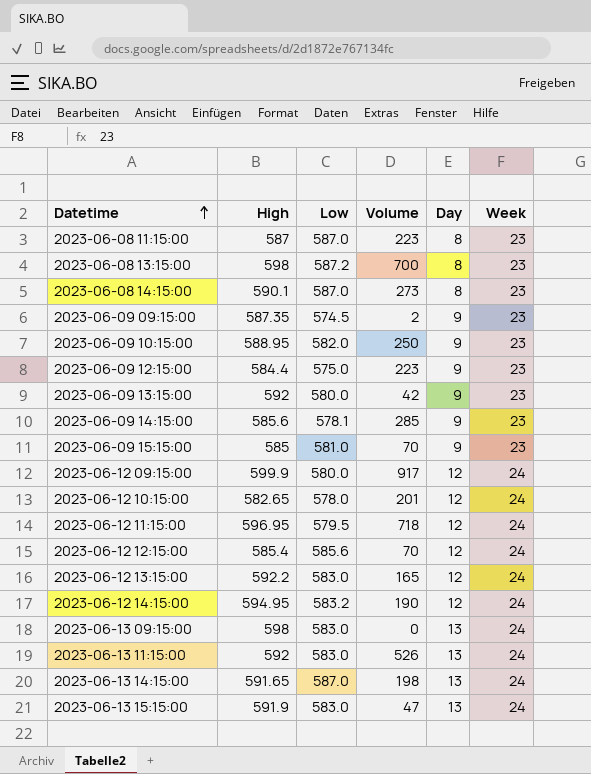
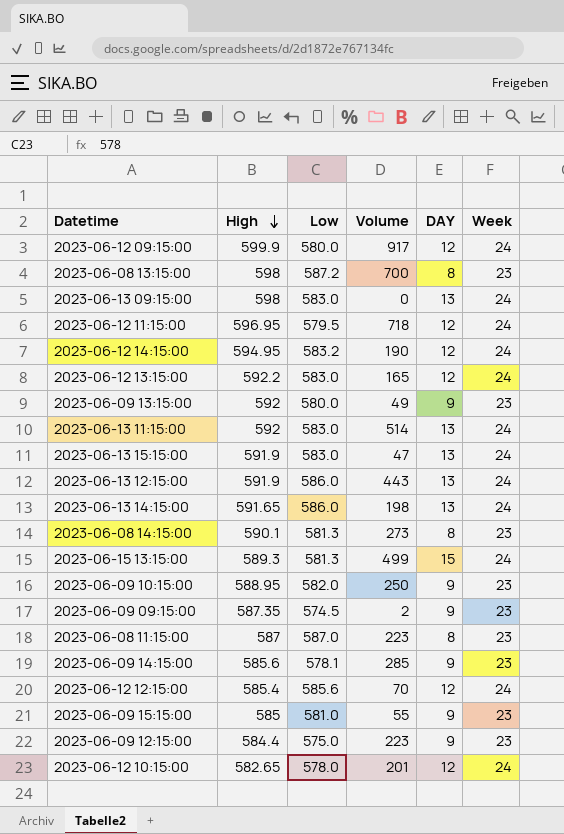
row order: Datetime ascending -> High descending
column name: Day -> DAY
2023-06-09 13:15:00 | Volume: 42 -> 49
2023-06-13 11:15:00 | Volume: 526 -> 514
row 2023-06-13 12:15:00: none -> 591.9 | 586.0 | 443 | 13 | 24
2023-06-13 14:15:00 | Low: 587.0 -> 586.0
2023-06-08 14:15:00 | Low: 587.0 -> 581.3
row 2023-06-15 13:15:00: none -> 589.3 | 581.3 | 499 | 15 | 24
2023-06-09 15:15:00 | Volume: 70 -> 55

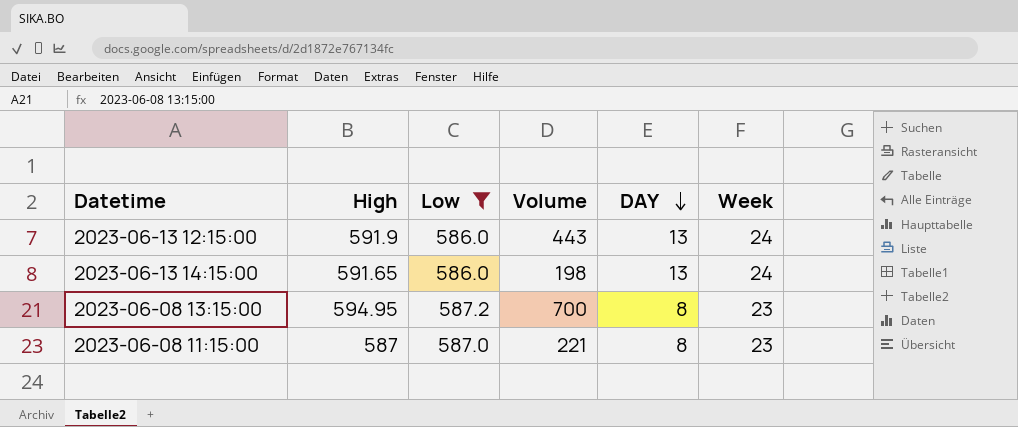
filter: none -> Low >= 586.0
row order: High descending -> DAY descending
2023-06-08 13:15:00 | High: 598 -> 594.95
2023-06-08 11:15:00 | Volume: 223 -> 221

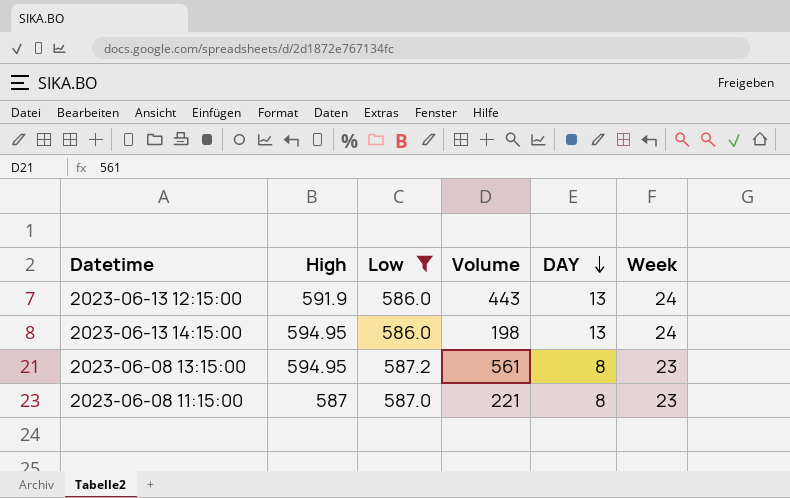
2023-06-13 14:15:00 | High: 591.65 -> 594.95
2023-06-08 13:15:00 | Volume: 700 -> 561

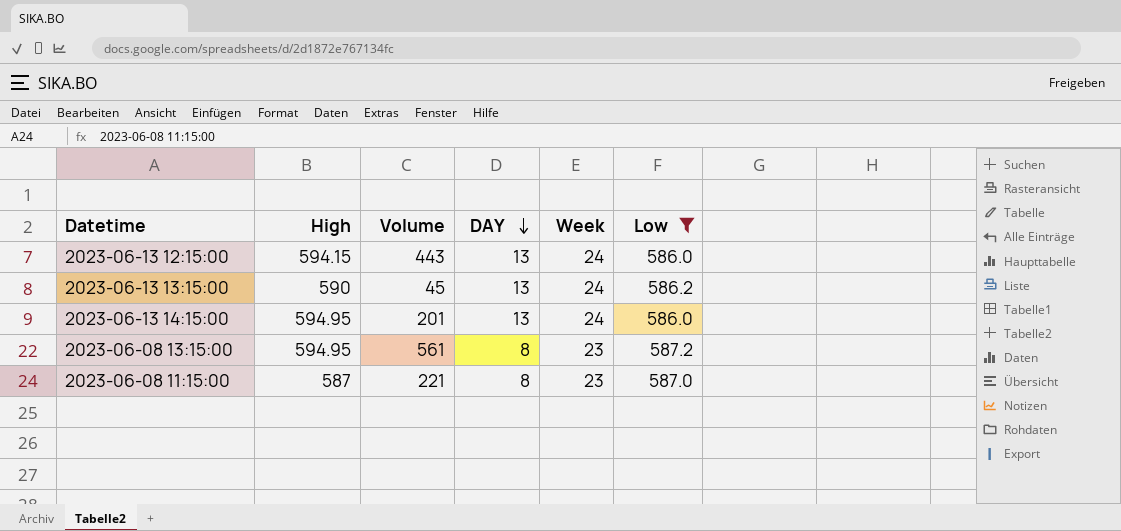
column Low | position: 3 -> 6
2023-06-13 12:15:00 | High: 591.9 -> 594.15
row 2023-06-13 13:15:00: none -> 590 | 45 | 13 | 24 | 586.2
2023-06-13 14:15:00 | Volume: 198 -> 201

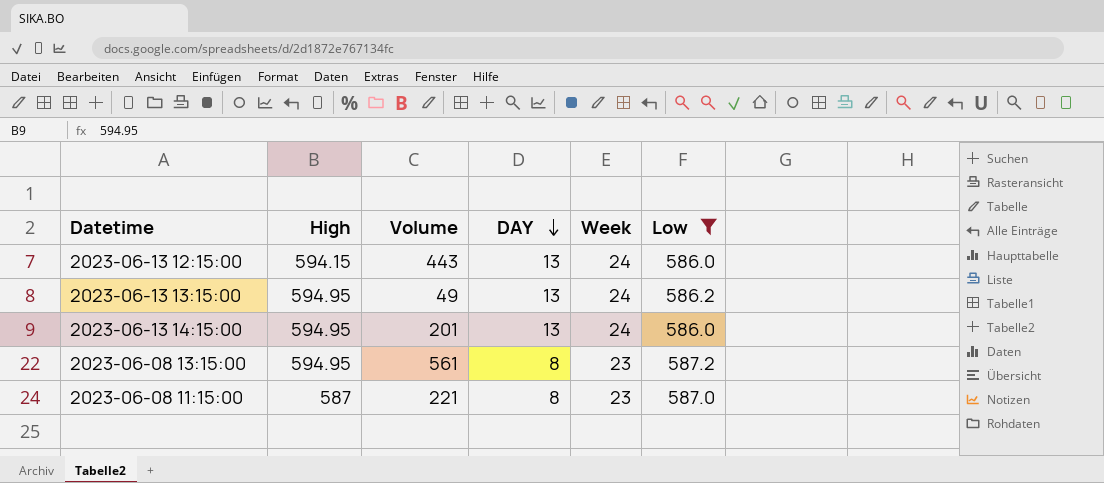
2023-06-13 13:15:00 | High: 590 -> 594.95
2023-06-13 13:15:00 | Volume: 45 -> 49

